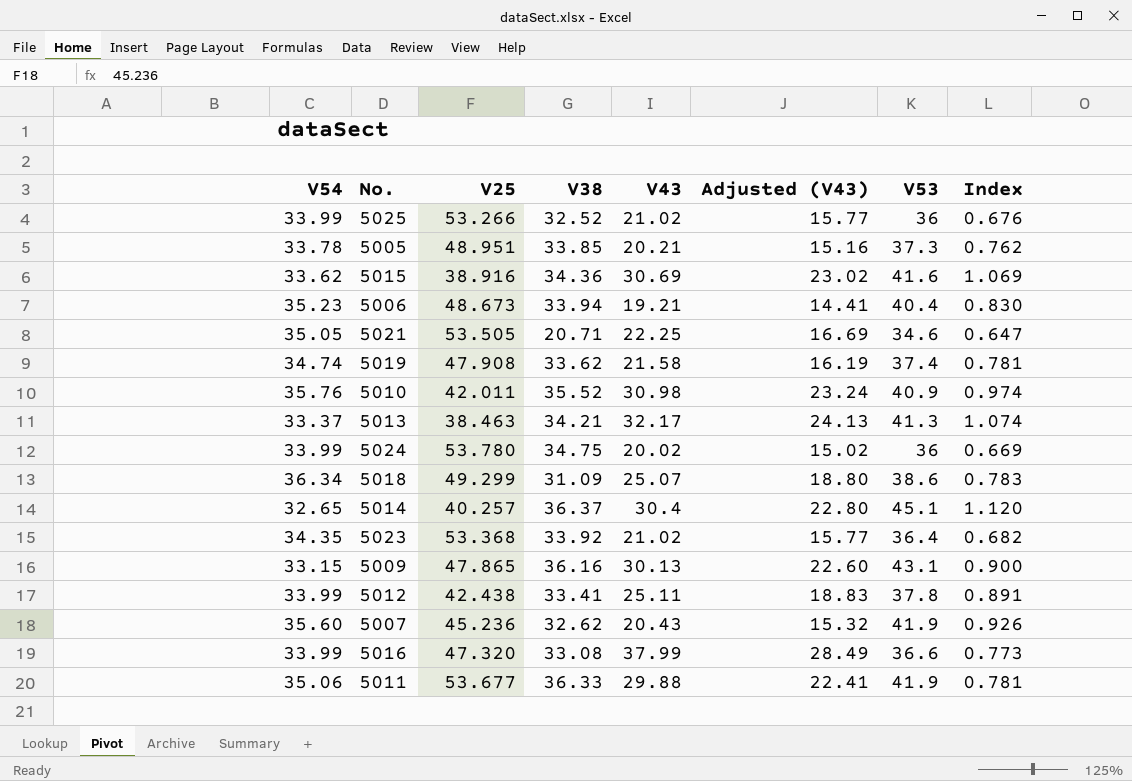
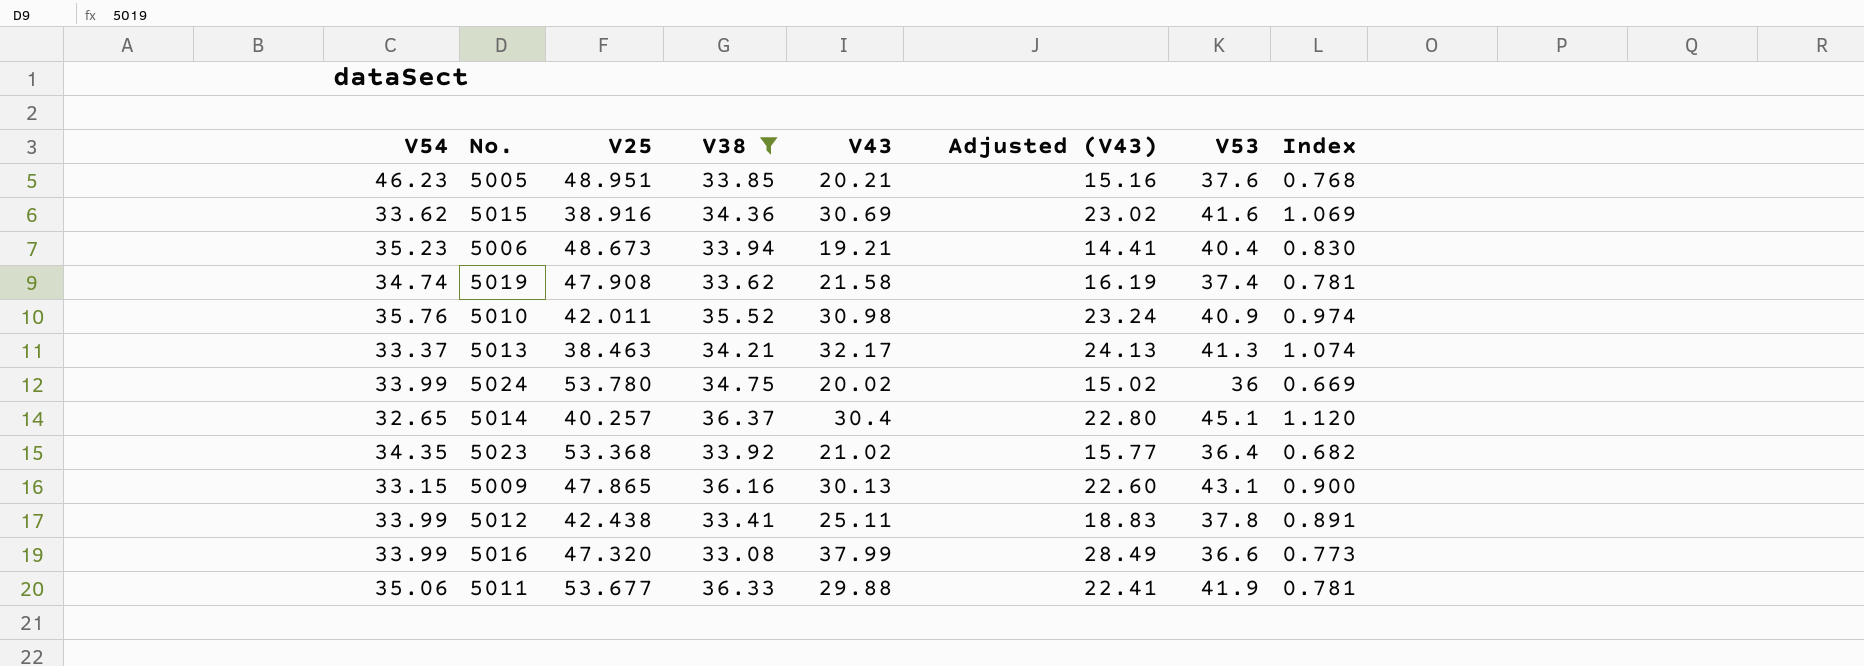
filter: none -> V38 >= 33.08
5005 | V54: 33.78 -> 46.23
5005 | V53: 37.3 -> 37.6
5005 | Index: 0.762 -> 0.768

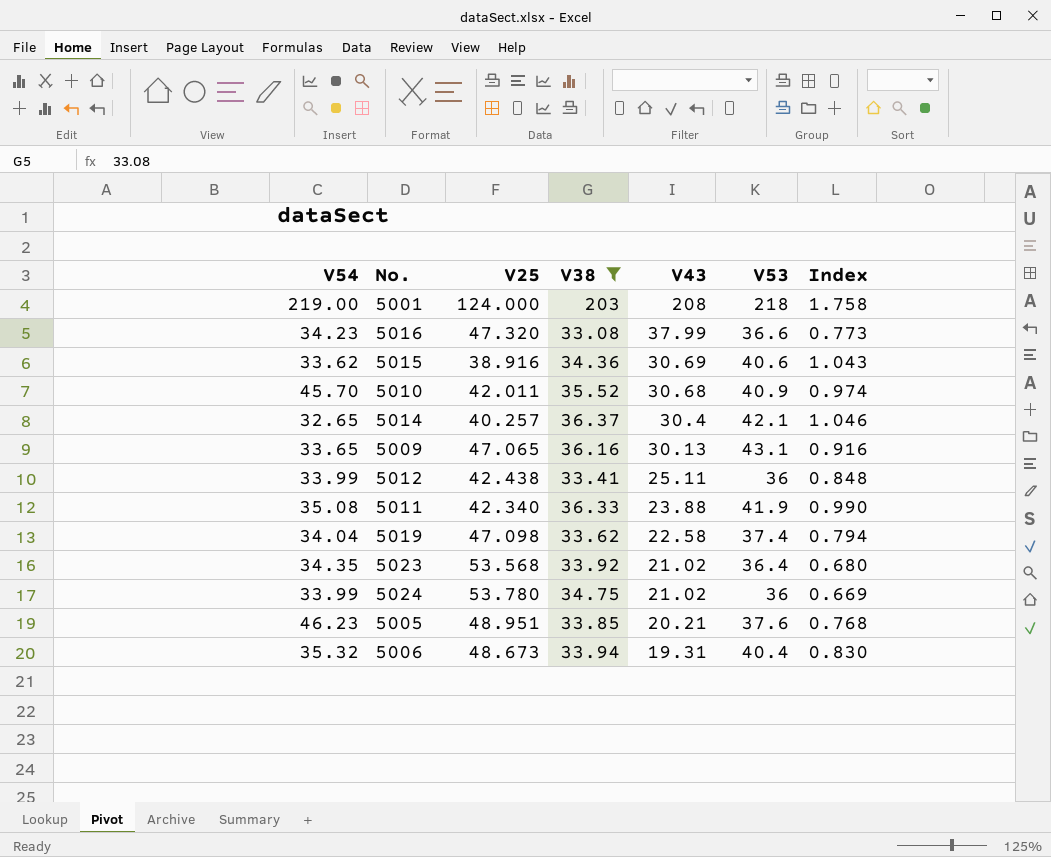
row order: none -> V43 descending
column Adjusted (V43) | formula: [V43] * 0.75 -> none
row 5013: 33.37 | 38.463 | 34.21 | 32.17 | 24.13 | 41.3 | 1.074 -> none
row 5001: none -> 219.00 | 124.000 | 203 | 208 | 218 | 1.758
5016 | V54: 33.99 -> 34.23
5015 | V53: 41.6 -> 40.6
5015 | Index: 1.069 -> 1.043
5010 | V54: 35.76 -> 45.70
5010 | V43: 30.98 -> 30.68
5014 | V53: 45.1 -> 42.1
5014 | Index: 1.120 -> 1.046
5009 | V54: 33.15 -> 33.65
5009 | V25: 47.865 -> 47.065
5009 | Index: 0.900 -> 0.916
5012 | V53: 37.8 -> 36
5012 | Index: 0.891 -> 0.848
5011 | V54: 35.06 -> 35.08
5011 | V25: 53.677 -> 42.340
5011 | V43: 29.88 -> 23.88
5011 | Index: 0.781 -> 0.990
5019 | V54: 34.74 -> 34.04
5019 | V25: 47.908 -> 47.098
5019 | V43: 21.58 -> 22.58
5019 | Index: 0.781 -> 0.794
5023 | V25: 53.368 -> 53.568
5023 | Index: 0.682 -> 0.680
5024 | V43: 20.02 -> 21.02
5006 | V54: 35.23 -> 35.32
5006 | V43: 19.21 -> 19.31

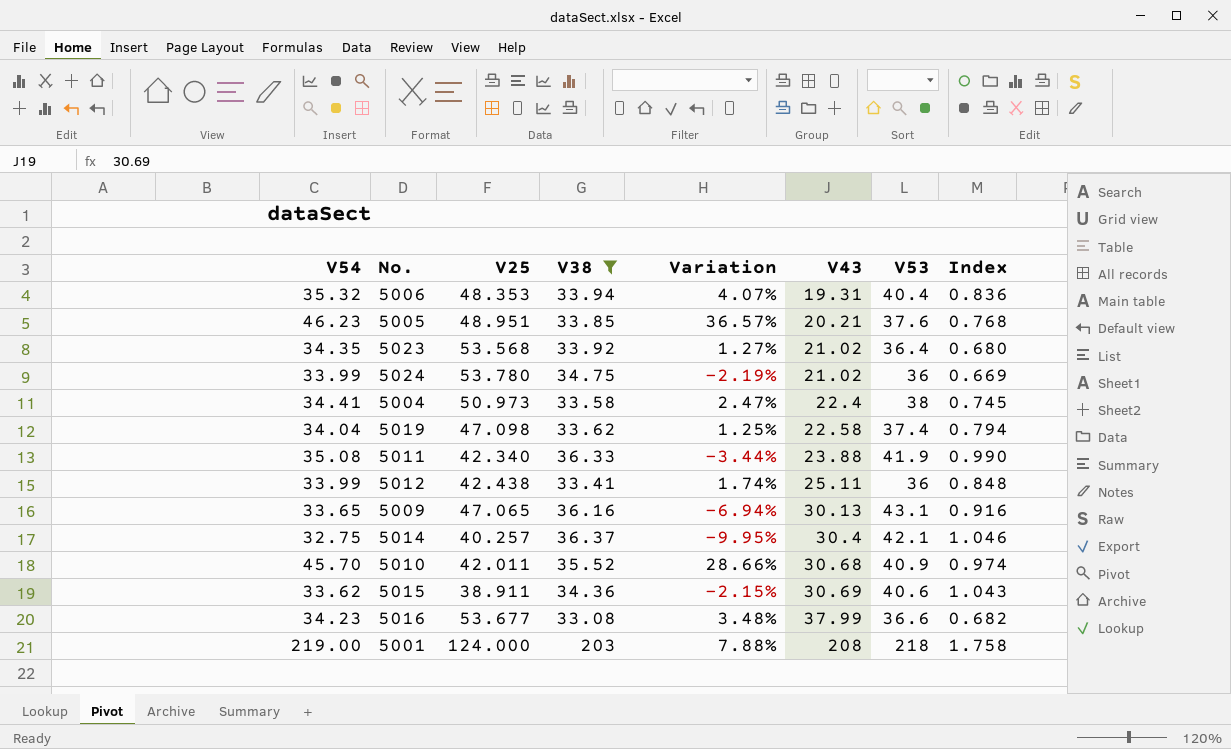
row order: V43 descending -> V43 ascending
column Variation | formula: none -> ([V54] - [V38]) / [V38]
5006 | V25: 48.673 -> 48.353
5006 | Index: 0.830 -> 0.836
row 5004: none -> 34.41 | 50.973 | 33.58 | 2.47% | 22.4 | 38 | 0.745
5014 | V54: 32.65 -> 32.75
5015 | V25: 38.916 -> 38.911
5016 | V25: 47.320 -> 53.677
5016 | Index: 0.773 -> 0.682

